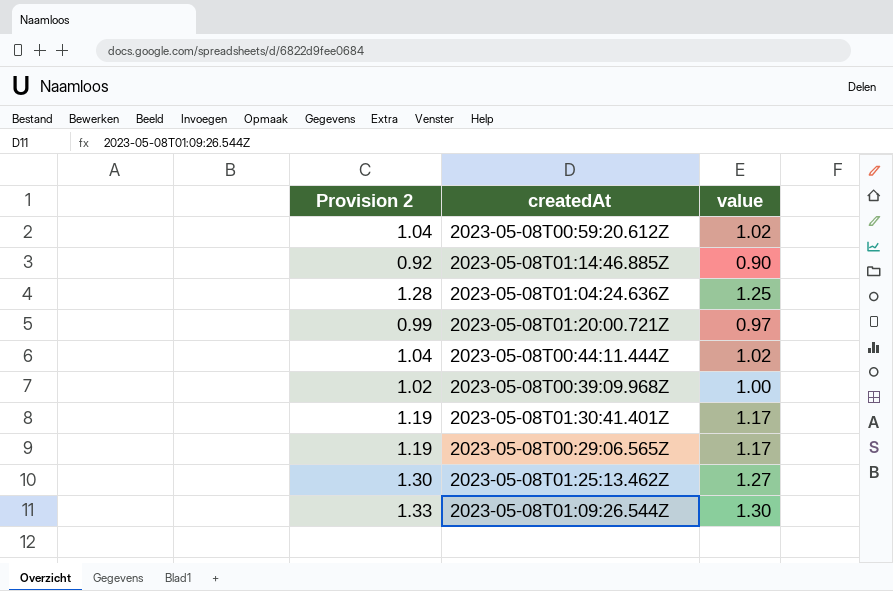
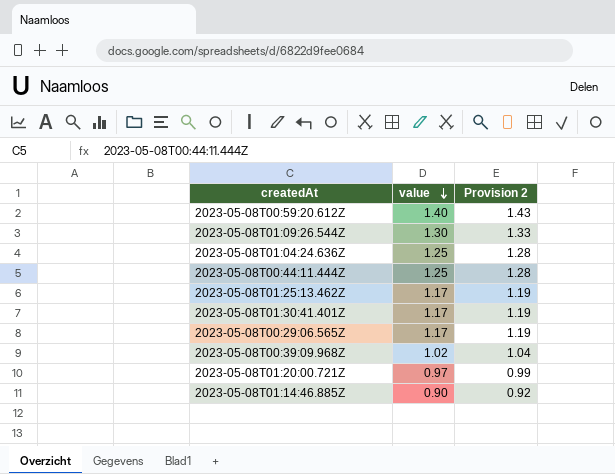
row order: none -> value descending
column Provision 2 | position: 1 -> 3
2023-05-08T00:59:20.612Z | value: 1.02 -> 1.40
2023-05-08T00:59:20.612Z | Provision 2: 1.04 -> 1.43
2023-05-08T00:44:11.444Z | value: 1.02 -> 1.25
2023-05-08T00:44:11.444Z | Provision 2: 1.04 -> 1.28
2023-05-08T01:25:13.462Z | value: 1.27 -> 1.17
2023-05-08T01:25:13.462Z | Provision 2: 1.30 -> 1.19
2023-05-08T00:39:09.968Z | value: 1.00 -> 1.02
2023-05-08T00:39:09.968Z | Provision 2: 1.02 -> 1.04

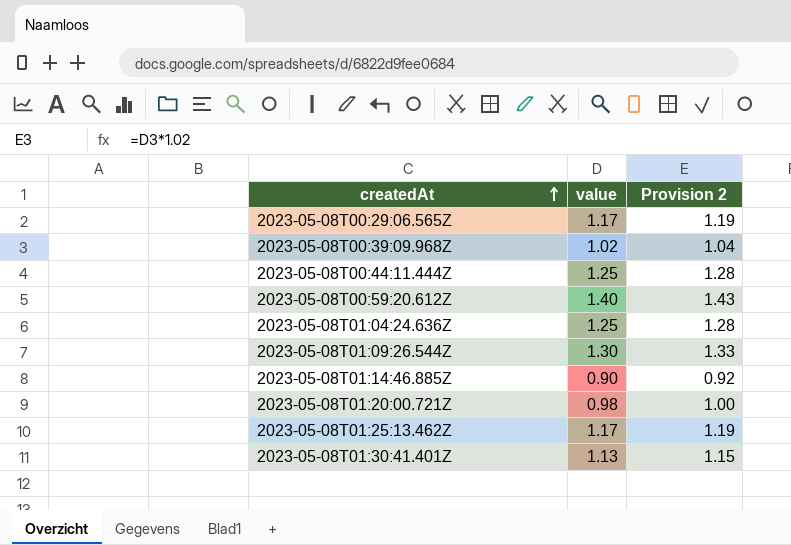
row order: value descending -> createdAt ascending
2023-05-08T01:20:00.721Z | value: 0.97 -> 0.98
2023-05-08T01:20:00.721Z | Provision 2: 0.99 -> 1.00
2023-05-08T01:30:41.401Z | value: 1.17 -> 1.13
2023-05-08T01:30:41.401Z | Provision 2: 1.19 -> 1.15

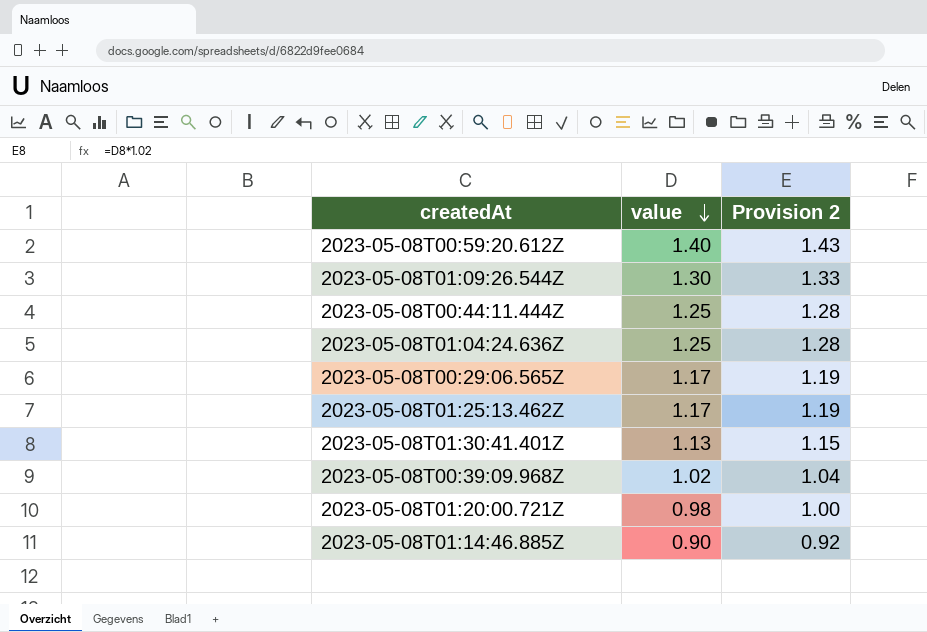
row order: createdAt ascending -> value descending

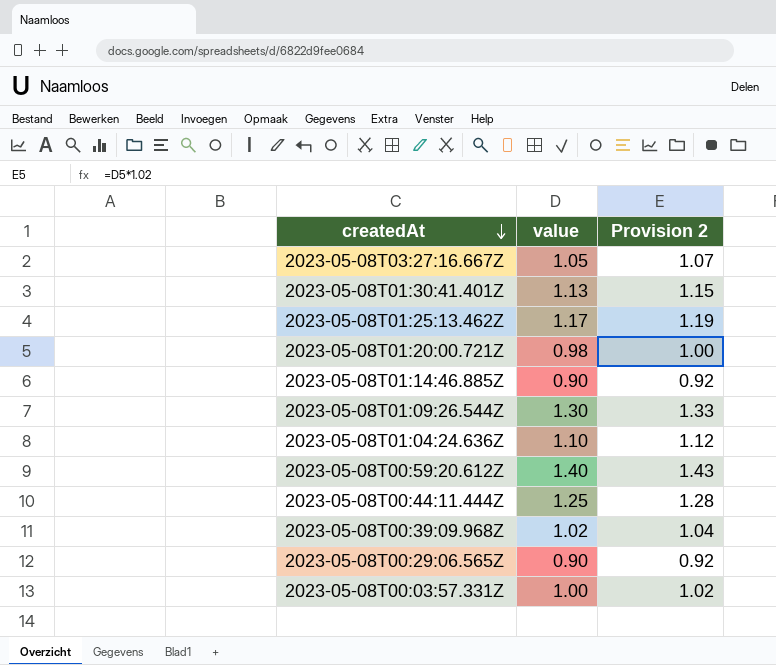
row order: value descending -> createdAt descending
row 2023-05-08T03:27:16.667Z: none -> 1.05 | 1.07
2023-05-08T01:04:24.636Z | value: 1.25 -> 1.10
2023-05-08T01:04:24.636Z | Provision 2: 1.28 -> 1.12
2023-05-08T00:29:06.565Z | value: 1.17 -> 0.90
2023-05-08T00:29:06.565Z | Provision 2: 1.19 -> 0.92
row 2023-05-08T00:03:57.331Z: none -> 1.00 | 1.02

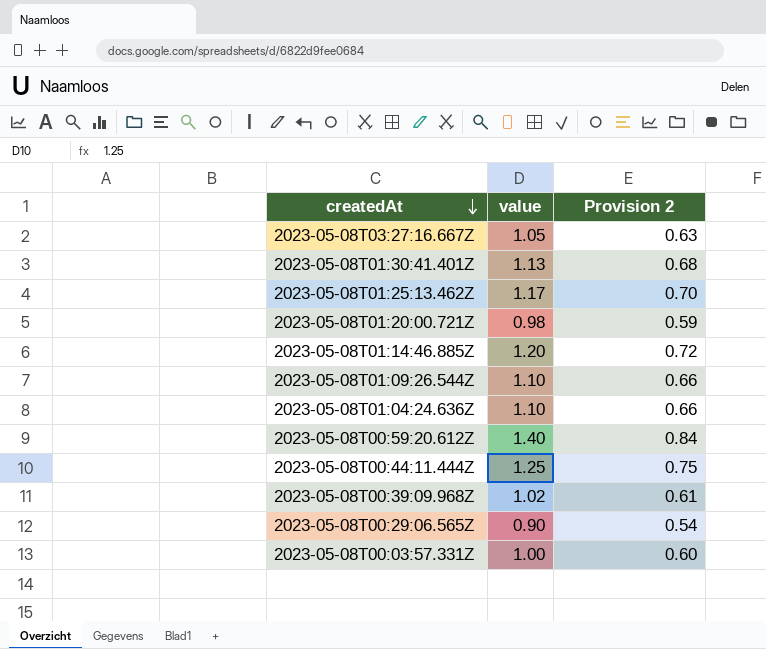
column Provision 2 | formula: [value] * 1.02 -> [value] * 0.6
2023-05-08T01:14:46.885Z | value: 0.90 -> 1.20
2023-05-08T01:09:26.544Z | value: 1.30 -> 1.10

